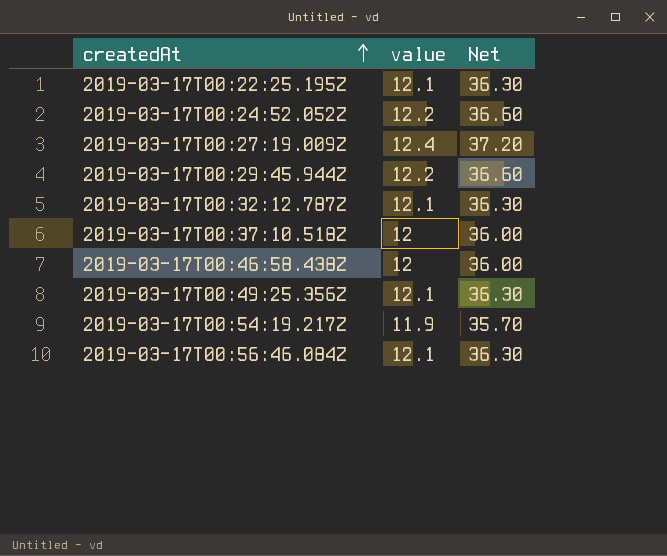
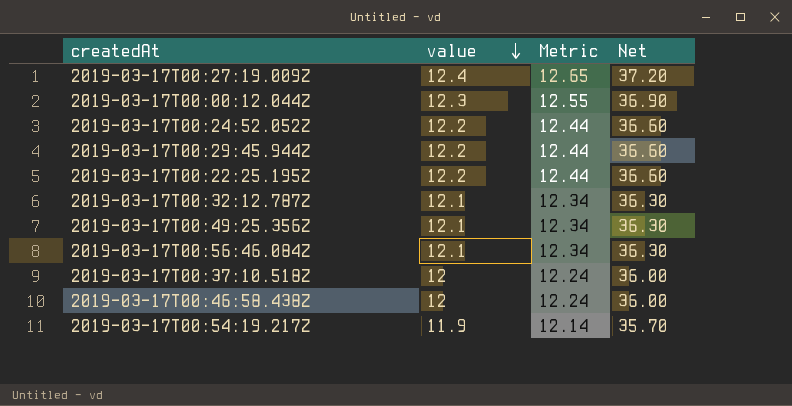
row order: createdAt ascending -> value descending
column Metric | formula: none -> [value] * 1.02
row 2019-03-17T00:00:12.044Z: none -> 12.3 | 12.55 | 36.90
2019-03-17T00:22:25.195Z | value: 12.1 -> 12.2
2019-03-17T00:22:25.195Z | Net: 36.30 -> 36.60

